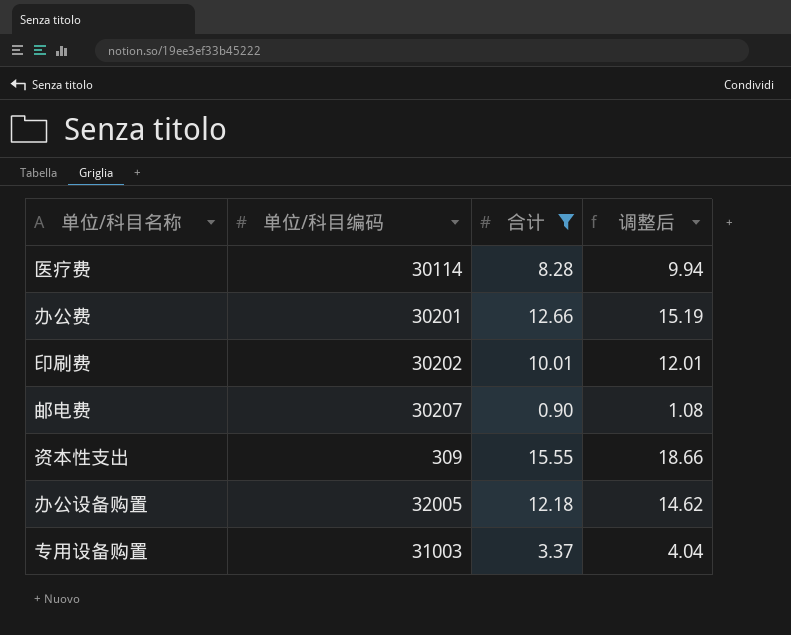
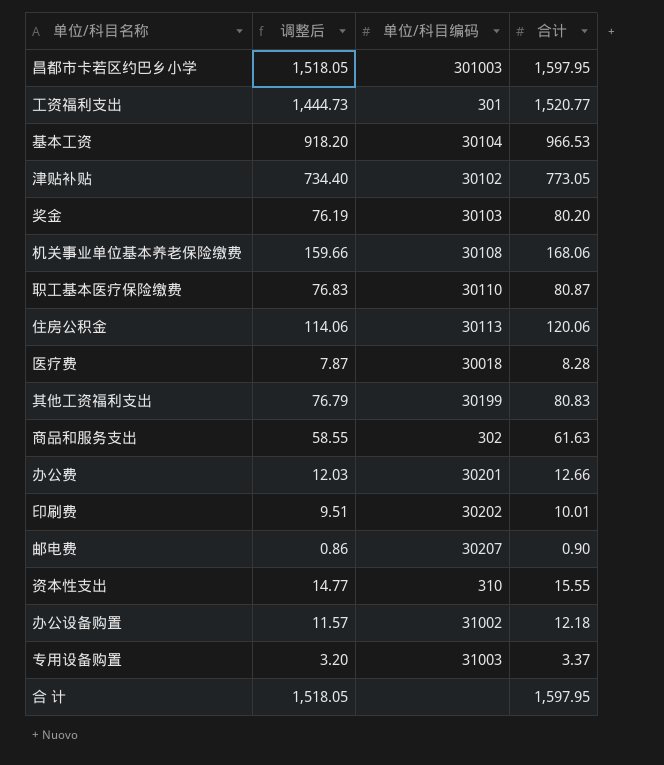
filter: 合计 <= 15.55 -> none
column 调整后 | formula: [合计] * 1.2 -> [合计] * 0.95
column 调整后 | position: 4 -> 2
医疗费 | 单位/科目编码: 30114 -> 30018
资本性支出 | 单位/科目编码: 309 -> 310
办公设备购置 | 单位/科目编码: 32005 -> 31002

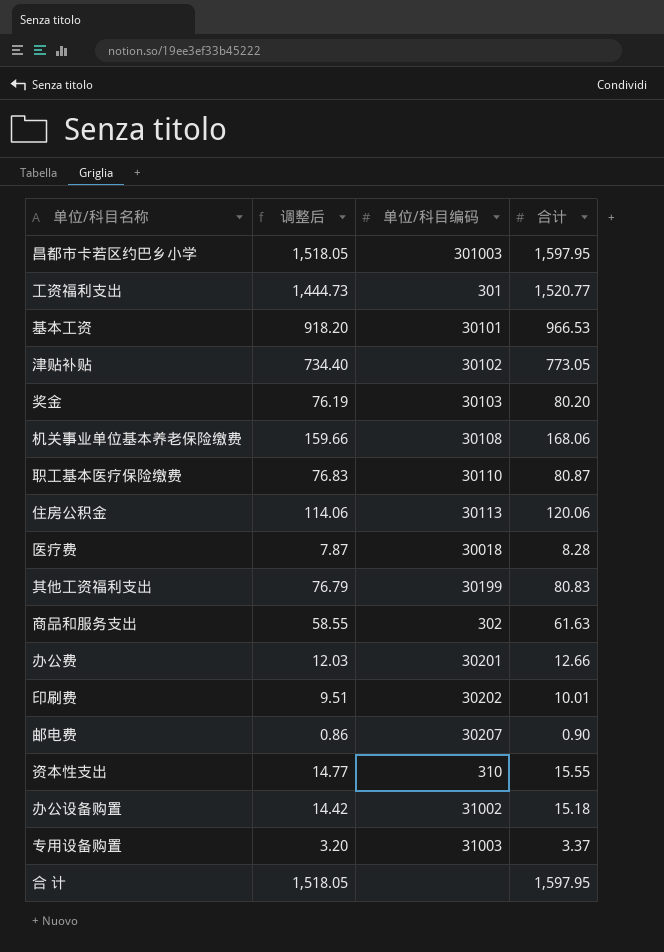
基本工资 | 单位/科目编码: 30104 -> 30101
办公设备购置 | 调整后: 11.57 -> 14.42
办公设备购置 | 合计: 12.18 -> 15.18

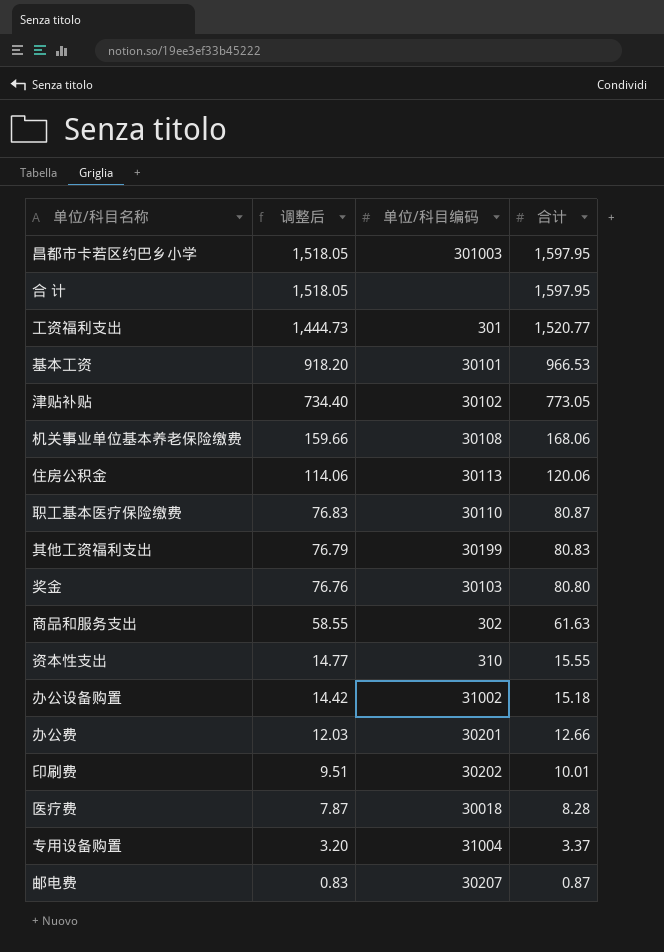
row order: none -> 调整后 descending
奖金 | 调整后: 76.19 -> 76.76
奖金 | 合计: 80.20 -> 80.80
专用设备购置 | 单位/科目编码: 31003 -> 31004
邮电费 | 调整后: 0.86 -> 0.83
邮电费 | 合计: 0.90 -> 0.87

